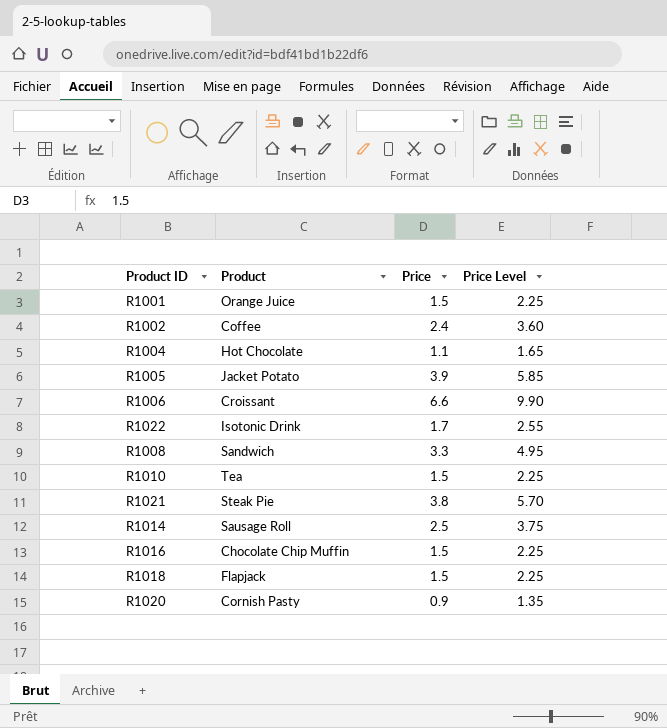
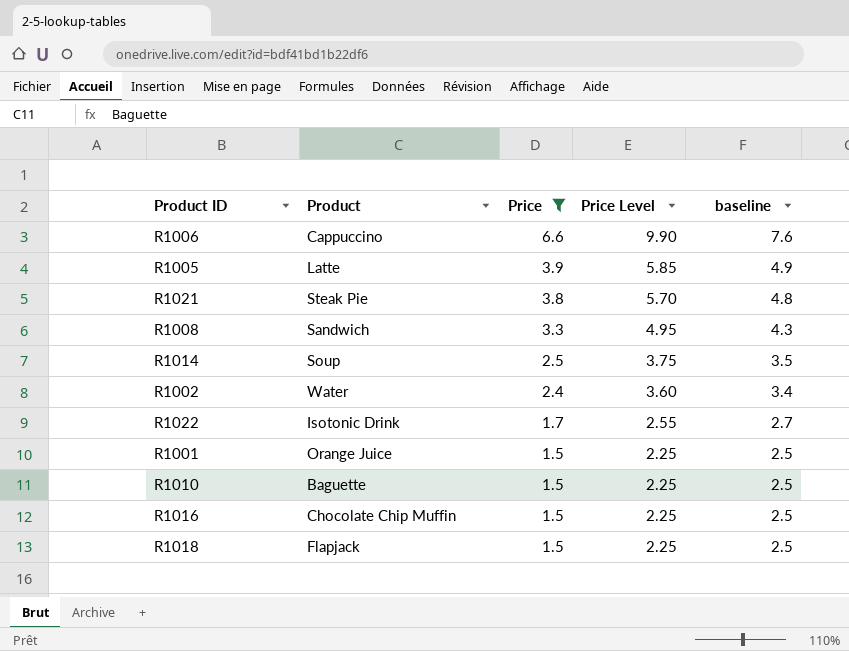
filter: none -> Price >= 1.5
row order: none -> Price descending
column baseline | formula: none -> [Price] + 1
R1006 | Product: Croissant -> Cappuccino
R1005 | Product: Jacket Potato -> Latte
R1014 | Product: Sausage Roll -> Soup
R1002 | Product: Coffee -> Water
R1010 | Product: Tea -> Baguette

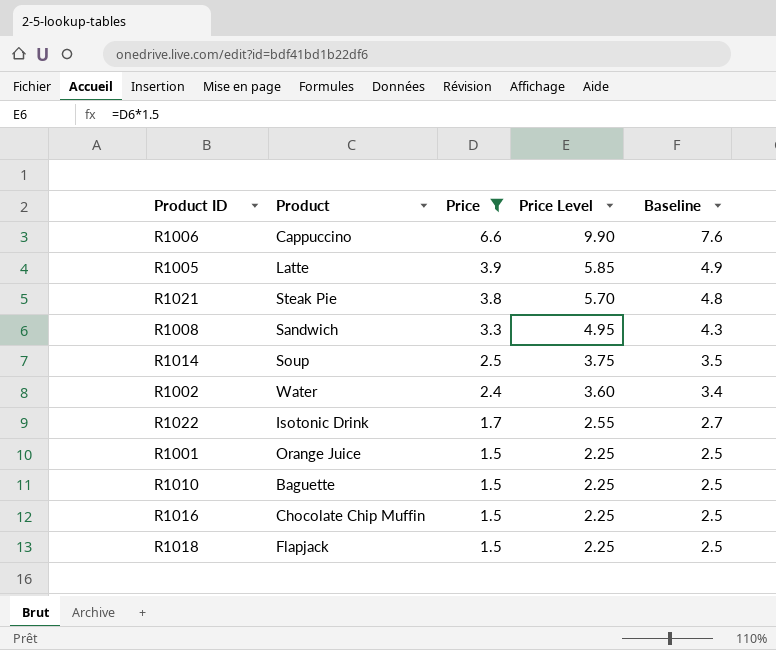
column name: baseline -> Baseline

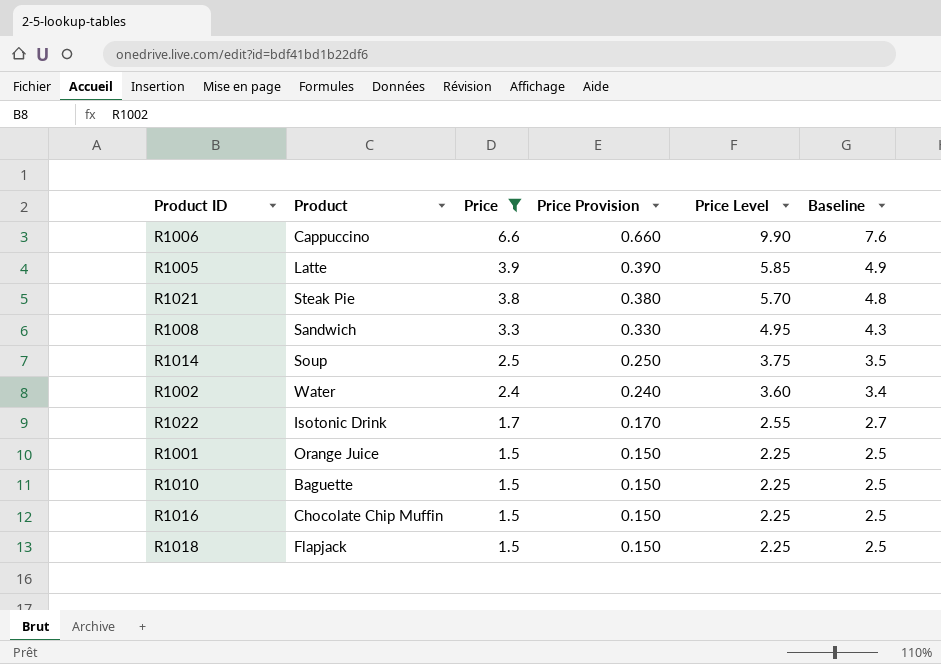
column Price Provision | formula: none -> [Price] * 0.1

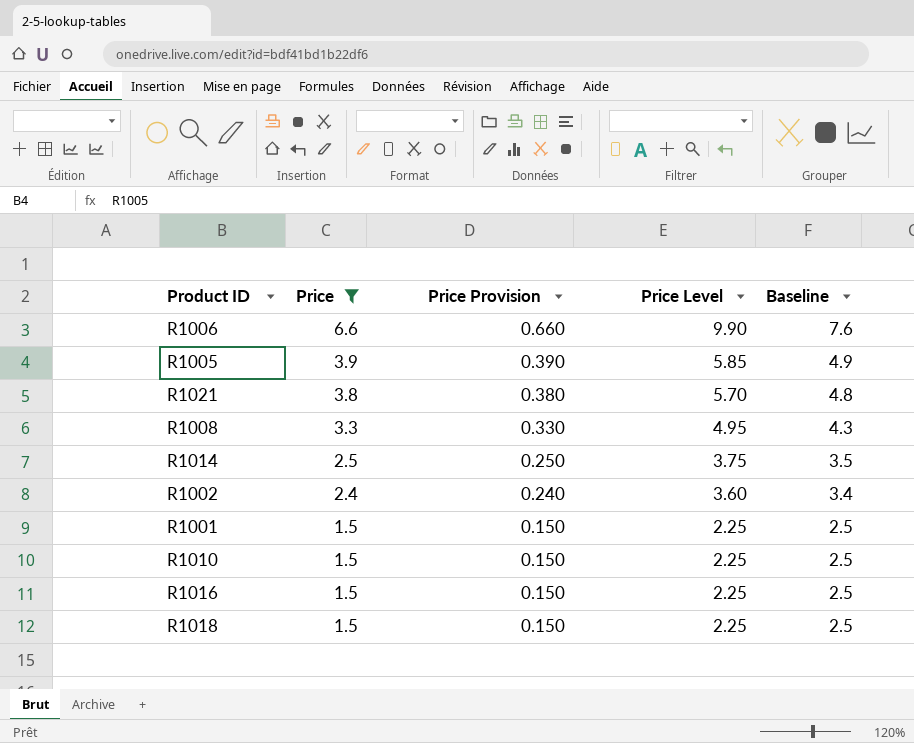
column Product | position: 2 -> none
row R1022: Isotonic Drink | 1.7 | 0.170 | 2.55 | 2.7 -> none

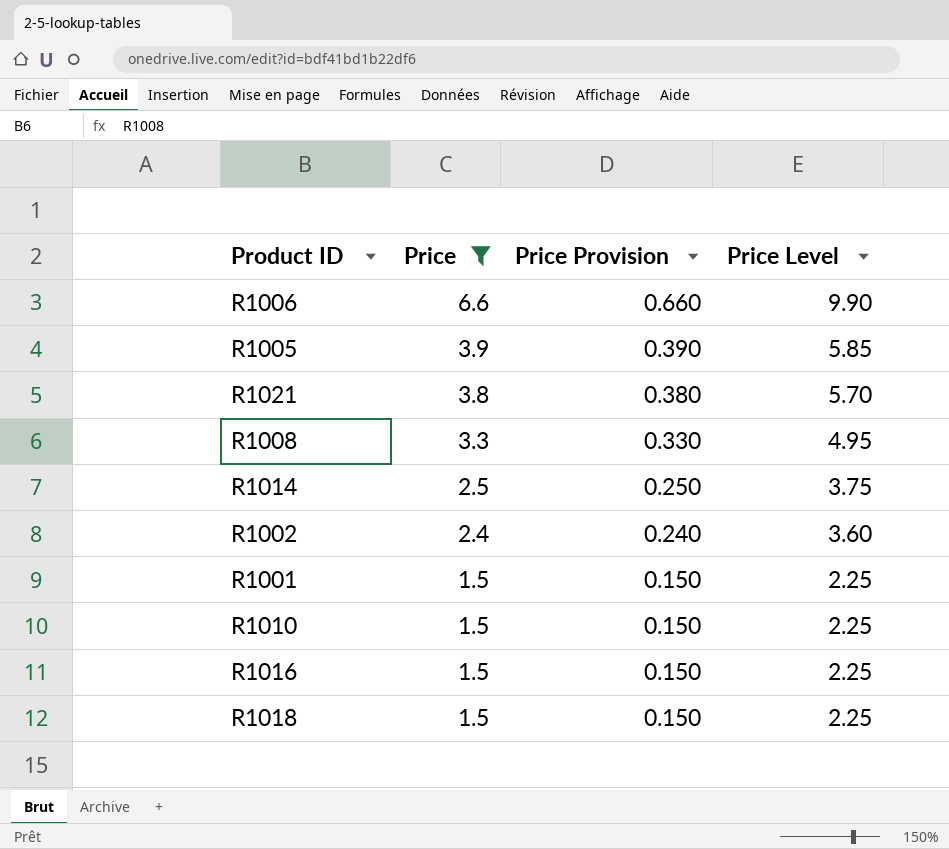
column Baseline | formula: [Price] + 1 -> none

